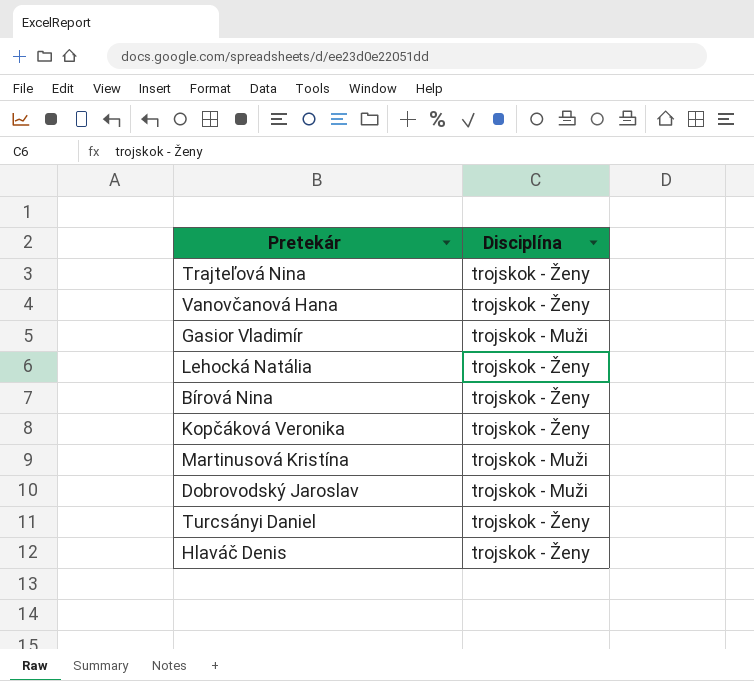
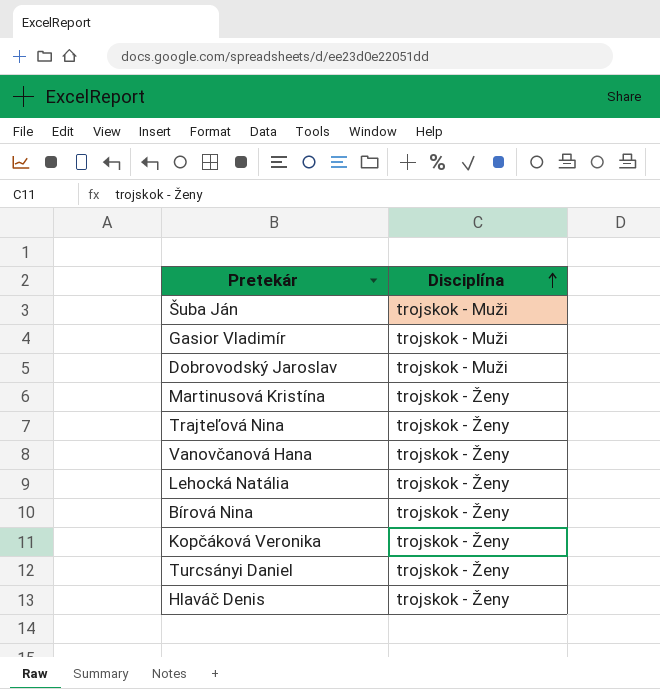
row order: none -> Disciplína ascending
row Šuba Ján: none -> trojskok - Muži
Martinusová Kristína | Disciplína: trojskok - Muži -> trojskok - Ženy

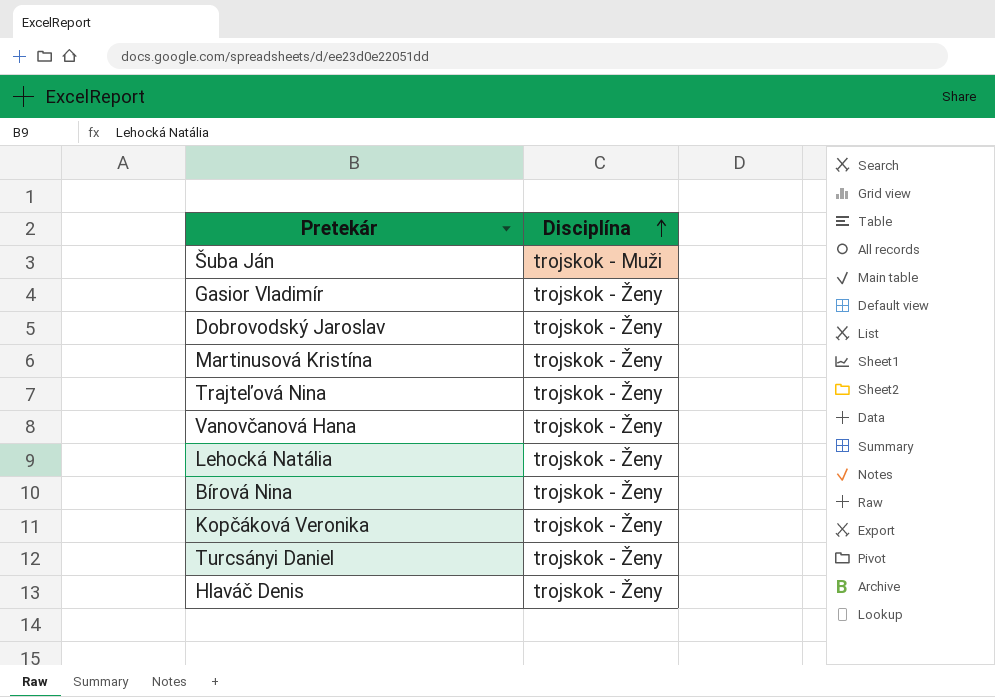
Gasior Vladimír | Disciplína: trojskok - Muži -> trojskok - Ženy
Dobrovodský Jaroslav | Disciplína: trojskok - Muži -> trojskok - Ženy

